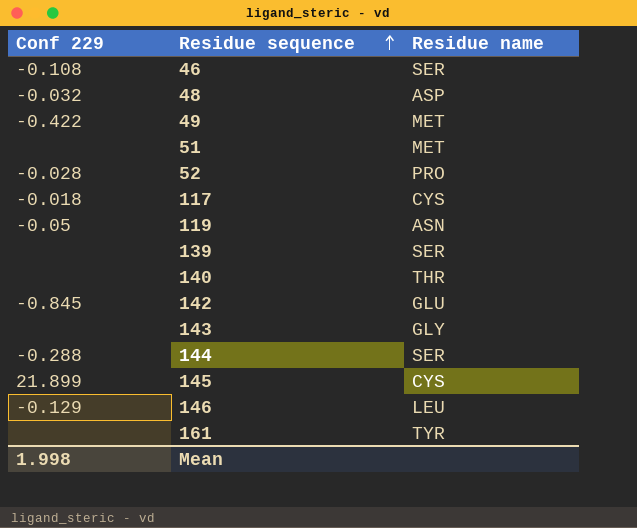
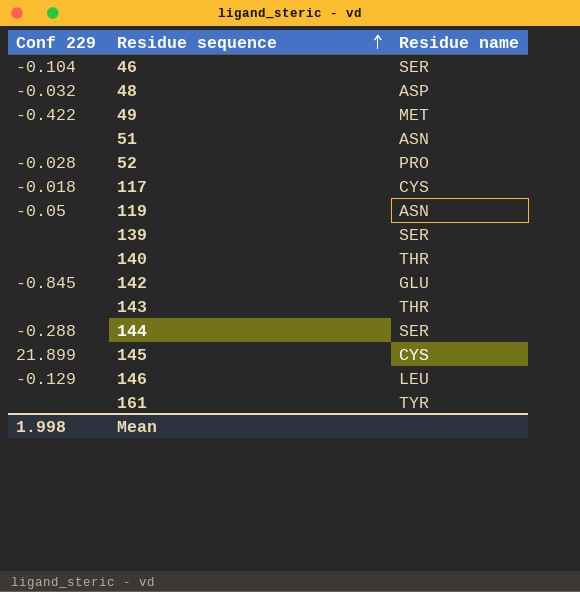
46 | Conf 229: -0.108 -> -0.104
51 | Residue name: MET -> ASN
143 | Residue name: GLY -> THR

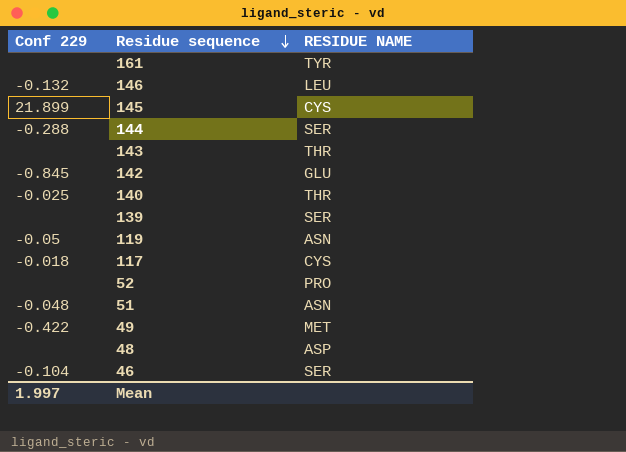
row order: Residue sequence ascending -> Residue sequence descending
column name: Residue name -> RESIDUE NAME
146 | Conf 229: -0.129 -> -0.132
140 | Conf 229: none -> -0.025
52 | Conf 229: -0.028 -> none
51 | Conf 229: none -> -0.048
48 | Conf 229: -0.032 -> none
Mean | Conf 229: 1.998 -> 1.997

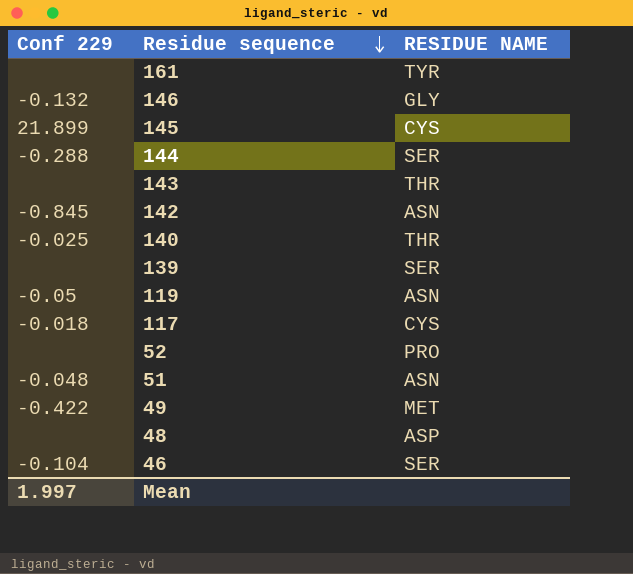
146 | RESIDUE NAME: LEU -> GLY
142 | RESIDUE NAME: GLU -> ASN

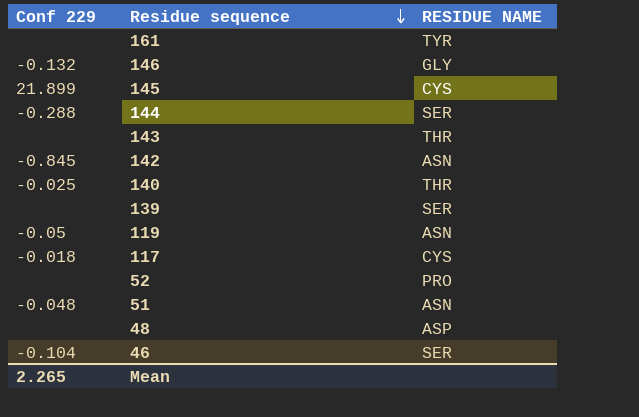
row 49: -0.422 | MET -> none
Mean | Conf 229: 1.997 -> 2.265

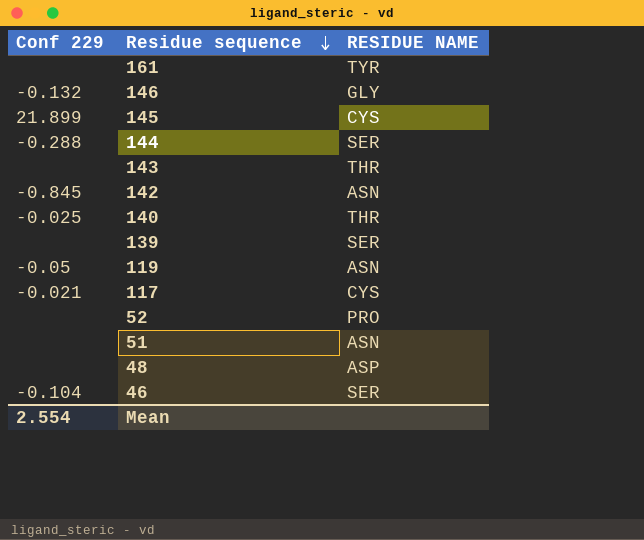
117 | Conf 229: -0.018 -> -0.021
51 | Conf 229: -0.048 -> none
Mean | Conf 229: 2.265 -> 2.554

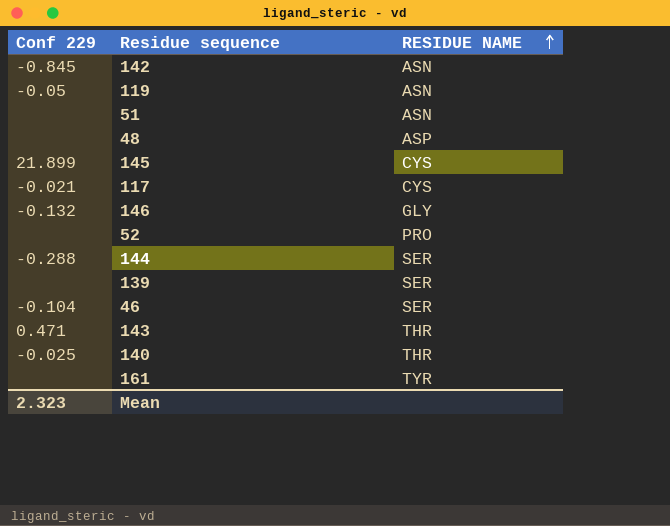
row order: Residue sequence descending -> RESIDUE NAME ascending
143 | Conf 229: none -> 0.471
Mean | Conf 229: 2.554 -> 2.323

